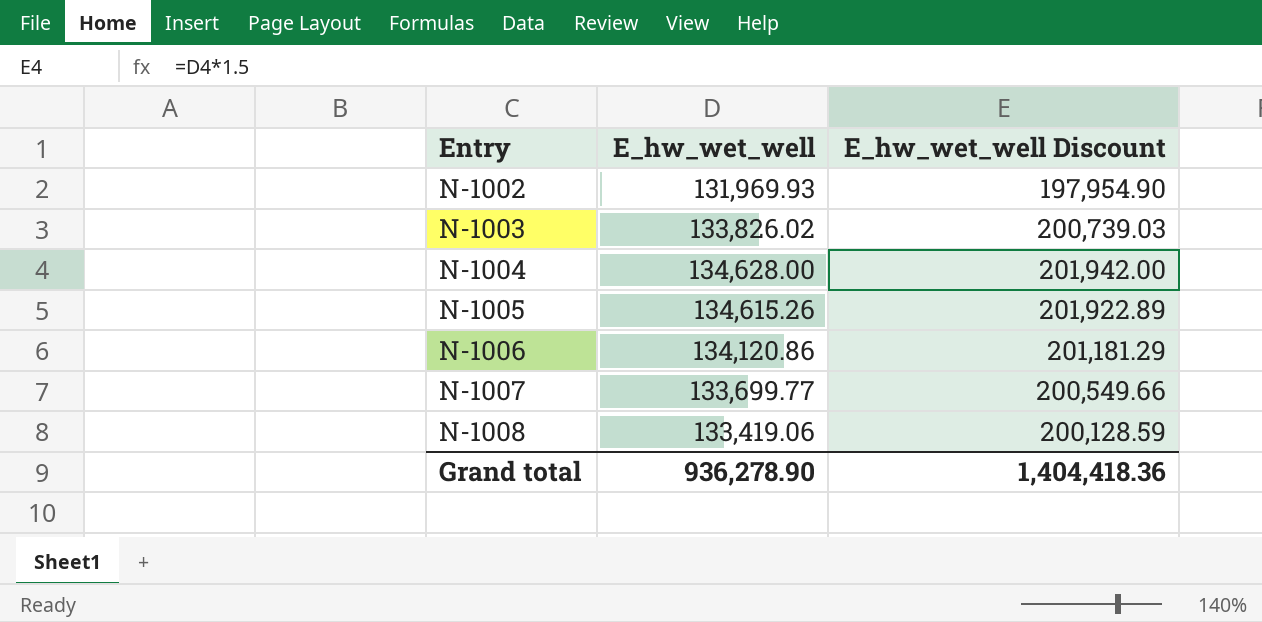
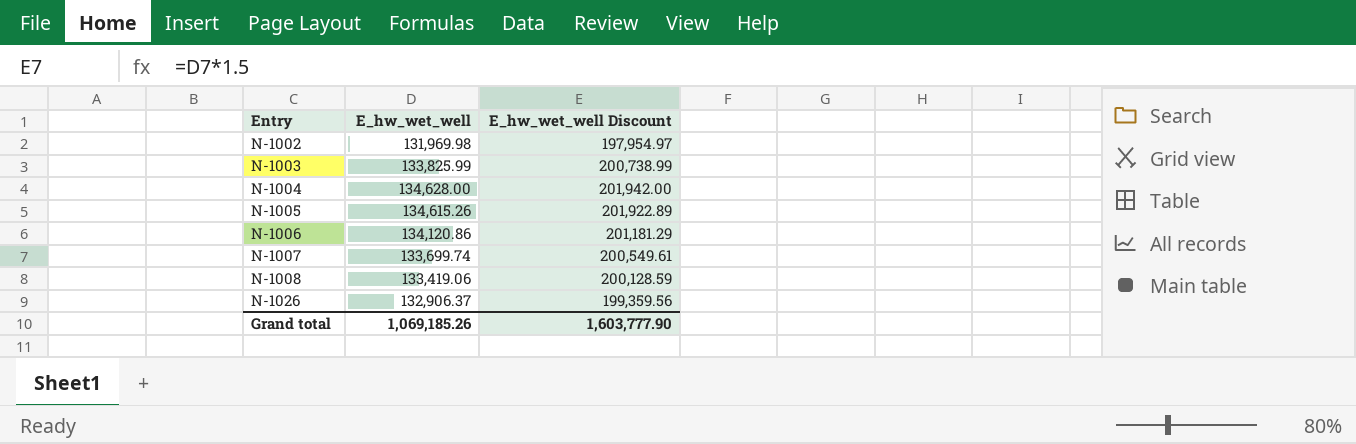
N-1002 | E_hw_wet_well: 131,969.93 -> 131,969.98
N-1002 | E_hw_wet_well Discount: 197,954.90 -> 197,954.97
N-1003 | E_hw_wet_well: 133,826.02 -> 133,825.99
N-1003 | E_hw_wet_well Discount: 200,739.03 -> 200,738.99
N-1007 | E_hw_wet_well: 133,699.77 -> 133,699.74
N-1007 | E_hw_wet_well Discount: 200,549.66 -> 200,549.61
row N-1026: none -> 132,906.37 | 199,359.56
Grand total | E_hw_wet_well: 936,278.90 -> 1,069,185.26
Grand total | E_hw_wet_well Discount: 1,404,418.36 -> 1,603,777.90

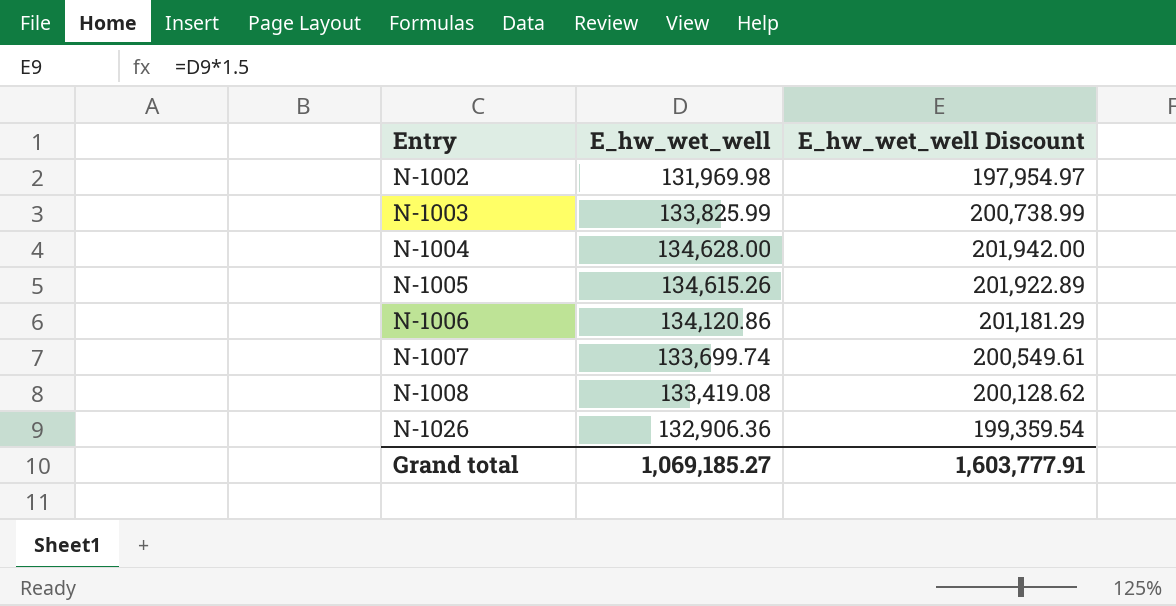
N-1008 | E_hw_wet_well: 133,419.06 -> 133,419.08
N-1008 | E_hw_wet_well Discount: 200,128.59 -> 200,128.62
N-1026 | E_hw_wet_well: 132,906.37 -> 132,906.36
N-1026 | E_hw_wet_well Discount: 199,359.56 -> 199,359.54
Grand total | E_hw_wet_well: 1,069,185.26 -> 1,069,185.27
Grand total | E_hw_wet_well Discount: 1,603,777.90 -> 1,603,777.91

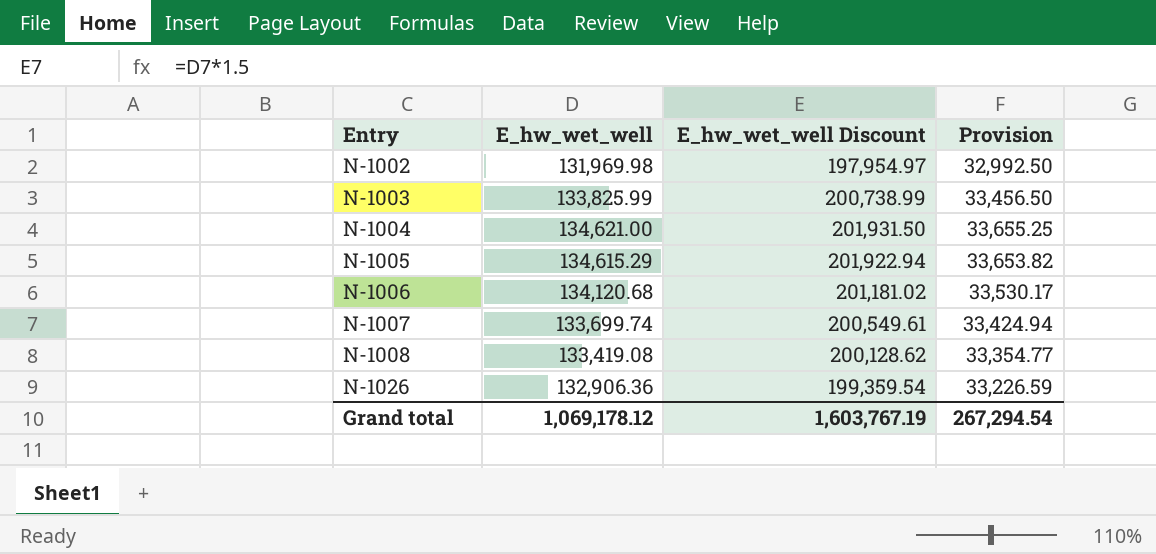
column Provision | formula: none -> [E_hw_wet_well] * 0.25
N-1004 | E_hw_wet_well: 134,628.00 -> 134,621.00
N-1004 | E_hw_wet_well Discount: 201,942.00 -> 201,931.50
N-1005 | E_hw_wet_well: 134,615.26 -> 134,615.29
N-1005 | E_hw_wet_well Discount: 201,922.89 -> 201,922.94
N-1006 | E_hw_wet_well: 134,120.86 -> 134,120.68
N-1006 | E_hw_wet_well Discount: 201,181.29 -> 201,181.02
Grand total | E_hw_wet_well: 1,069,185.27 -> 1,069,178.12
Grand total | E_hw_wet_well Discount: 1,603,777.91 -> 1,603,767.19

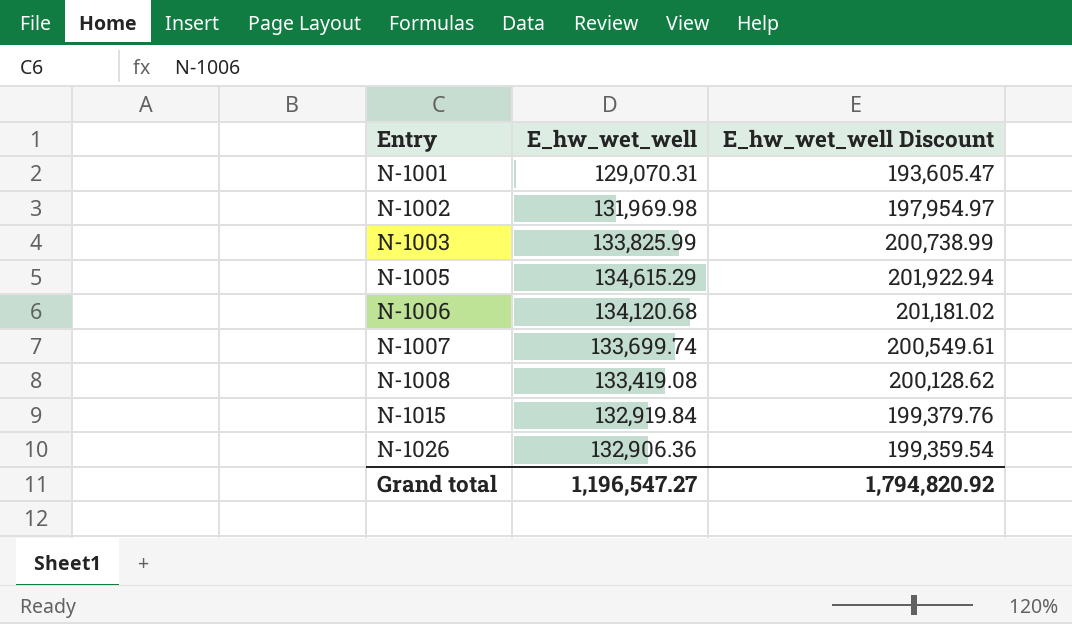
column Provision | formula: [E_hw_wet_well] * 0.25 -> none
row N-1004: 134,621.00 | 201,931.50 | 33,655.25 -> none
row N-1001: none -> 129,070.31 | 193,605.47
row N-1015: none -> 132,919.84 | 199,379.76
Grand total | E_hw_wet_well: 1,069,178.12 -> 1,196,547.27
Grand total | E_hw_wet_well Discount: 1,603,767.19 -> 1,794,820.92

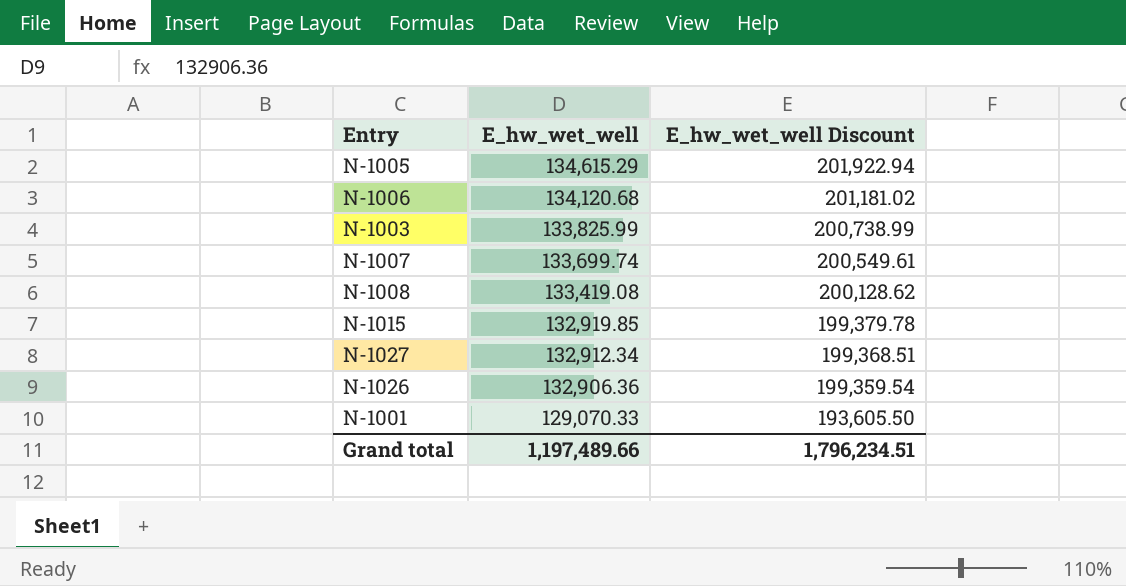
row order: Entry ascending -> E_hw_wet_well descending
row N-1002: 131,969.98 | 197,954.97 -> none
N-1015 | E_hw_wet_well: 132,919.84 -> 132,919.85
N-1015 | E_hw_wet_well Discount: 199,379.76 -> 199,379.78
row N-1027: none -> 132,912.34 | 199,368.51
N-1001 | E_hw_wet_well: 129,070.31 -> 129,070.33
N-1001 | E_hw_wet_well Discount: 193,605.47 -> 193,605.50
Grand total | E_hw_wet_well: 1,196,547.27 -> 1,197,489.66
Grand total | E_hw_wet_well Discount: 1,794,820.92 -> 1,796,234.51

